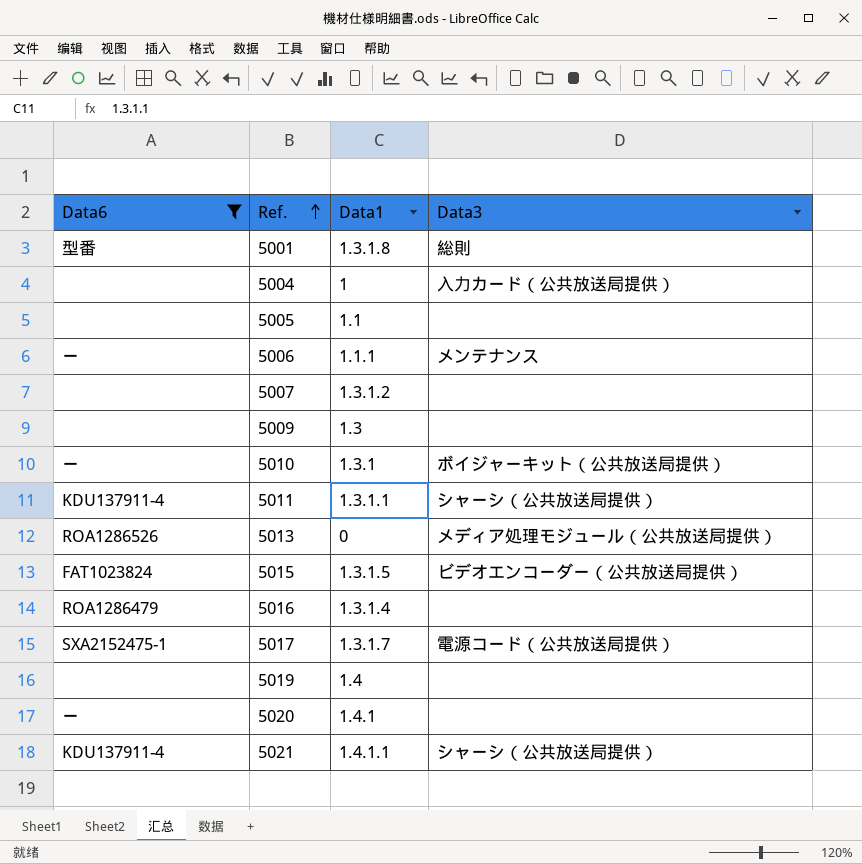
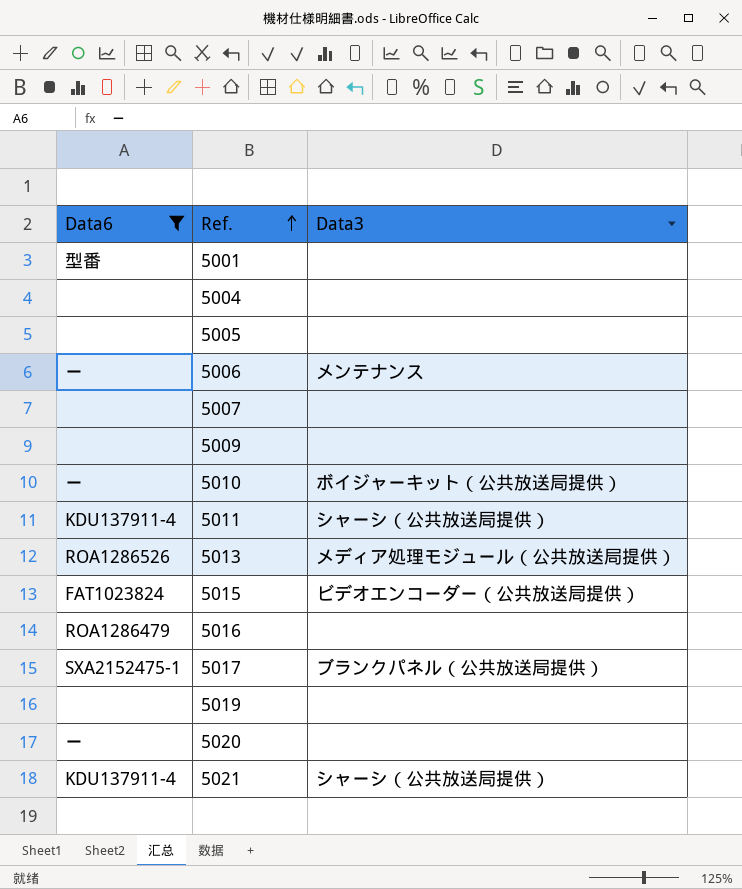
column Data1 | position: 3 -> none
5001 | Data3: 総則 -> none
5004 | Data3: 入力カード（公共放送局提供） -> none
5017 | Data3: 電源コード（公共放送局提供） -> ブランクパネル（公共放送局提供）

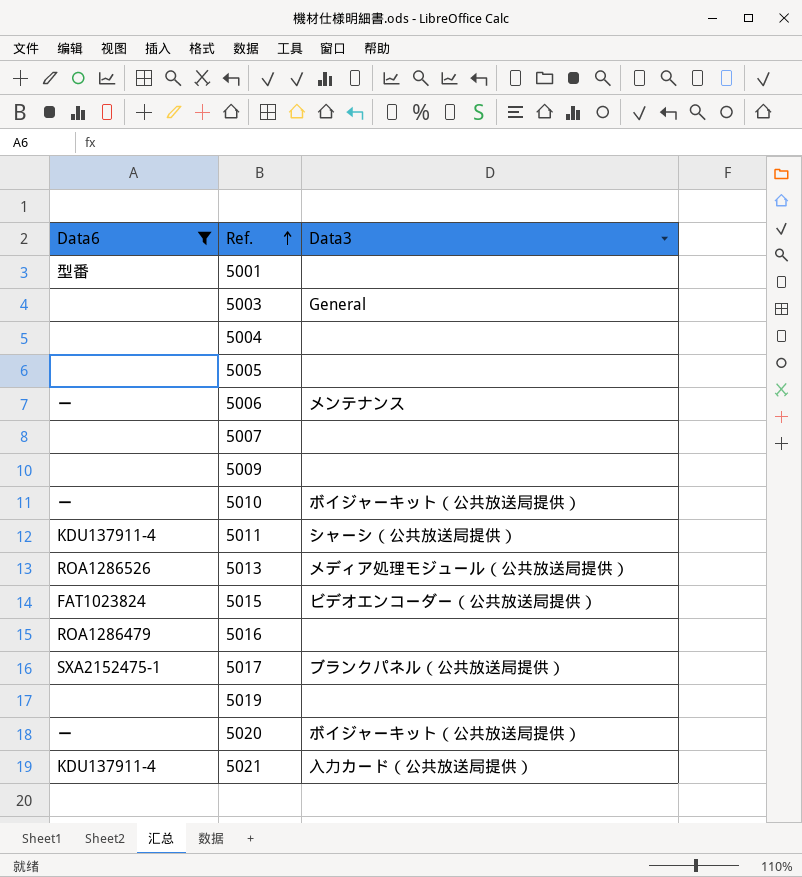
row 5003: none -> none | General
5020 | Data3: none -> ボイジャーキット（公共放送局提供）
5021 | Data3: シャーシ（公共放送局提供） -> 入力カード（公共放送局提供）

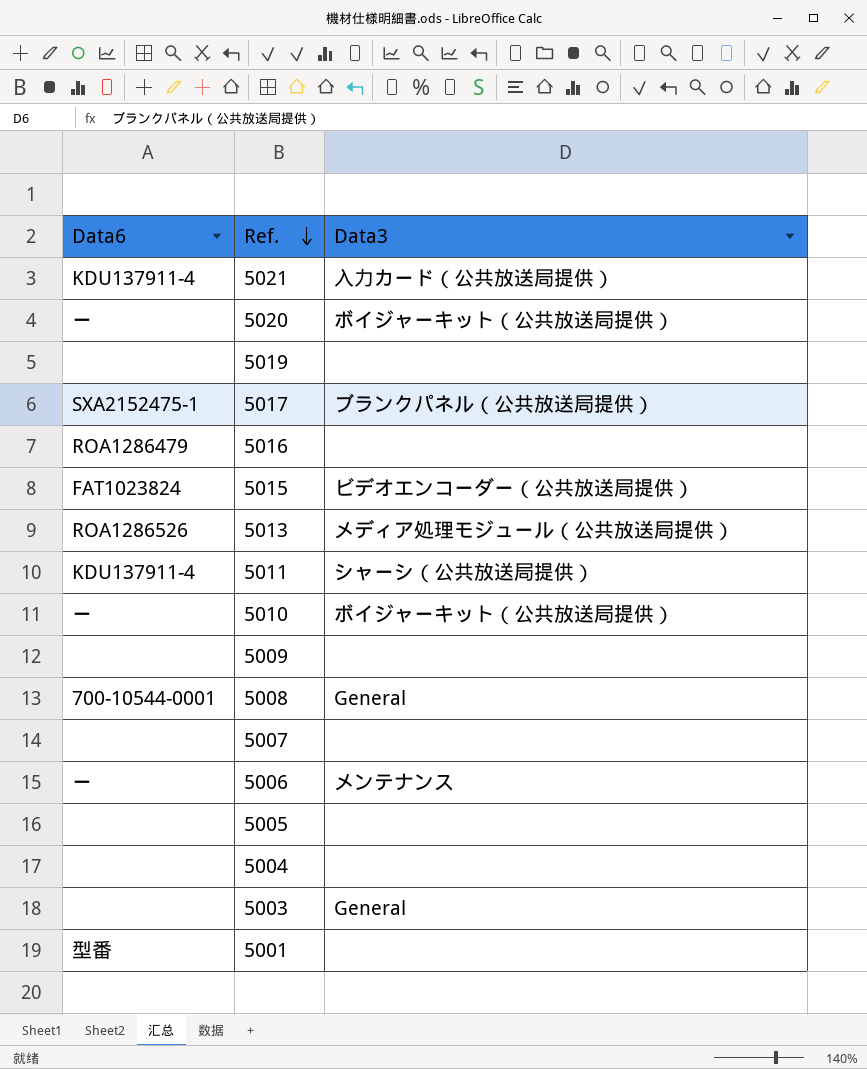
filter: Data6 != 700-10544-0001 -> none
row order: Ref. ascending -> Ref. descending

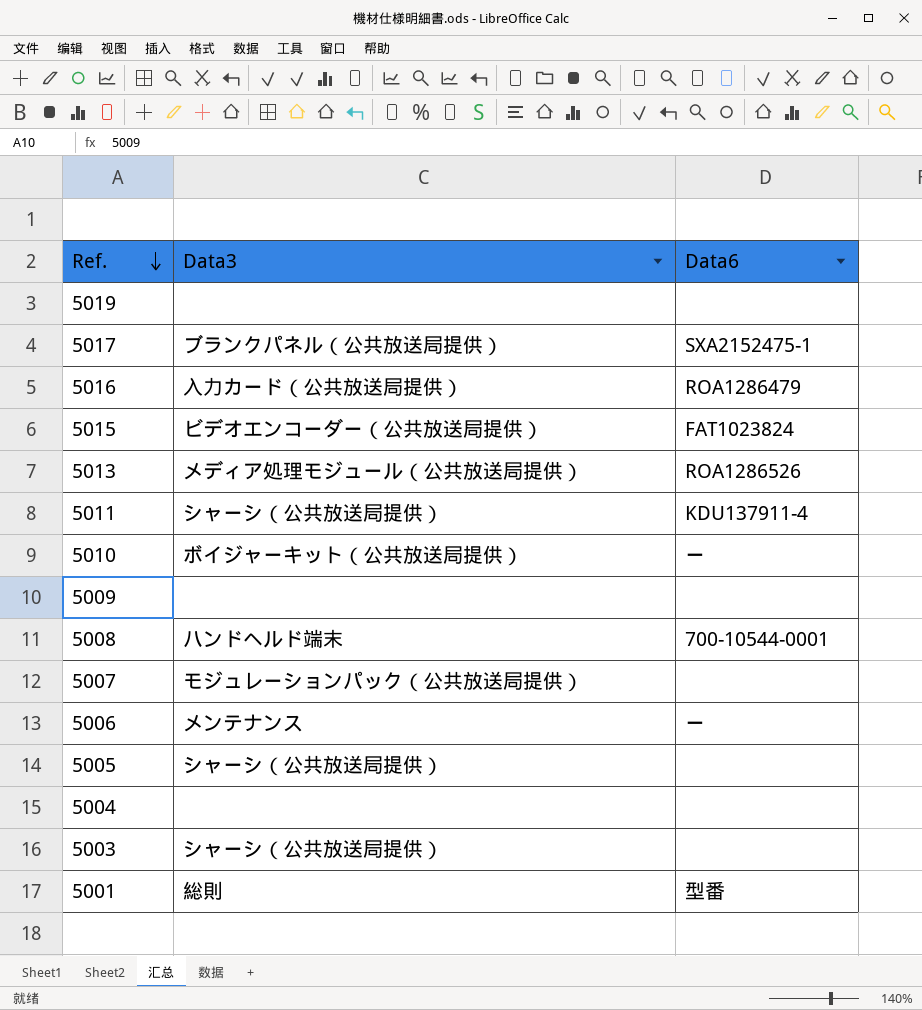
column Data6 | position: 1 -> 3
row 5021: KDU137911-4 | 入力カード（公共放送局提供） -> none
row 5020: ー | ボイジャーキット（公共放送局提供） -> none
5016 | Data3: none -> 入力カード（公共放送局提供）
5008 | Data3: General -> ハンドヘルド端末
5007 | Data3: none -> モジュレーションパック（公共放送局提供）
5005 | Data3: none -> シャーシ（公共放送局提供）
5003 | Data3: General -> シャーシ（公共放送局提供）
5001 | Data3: none -> 総則

